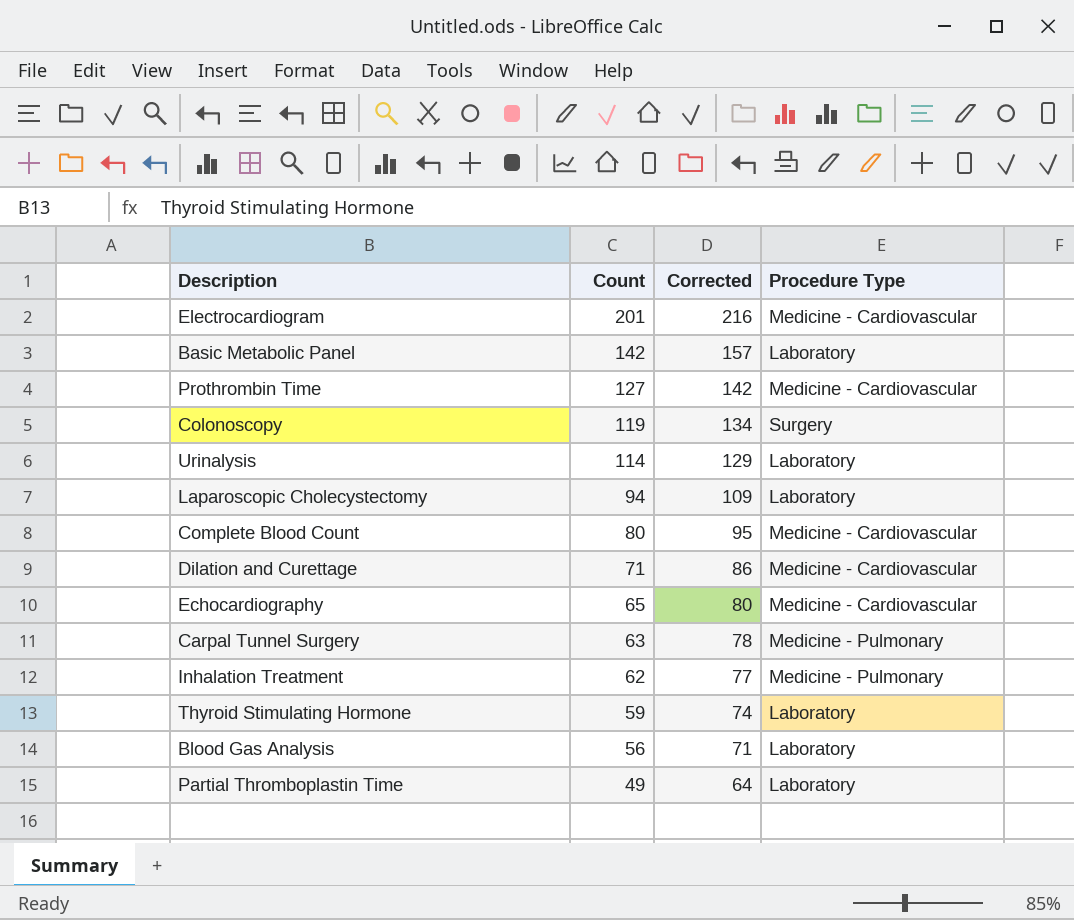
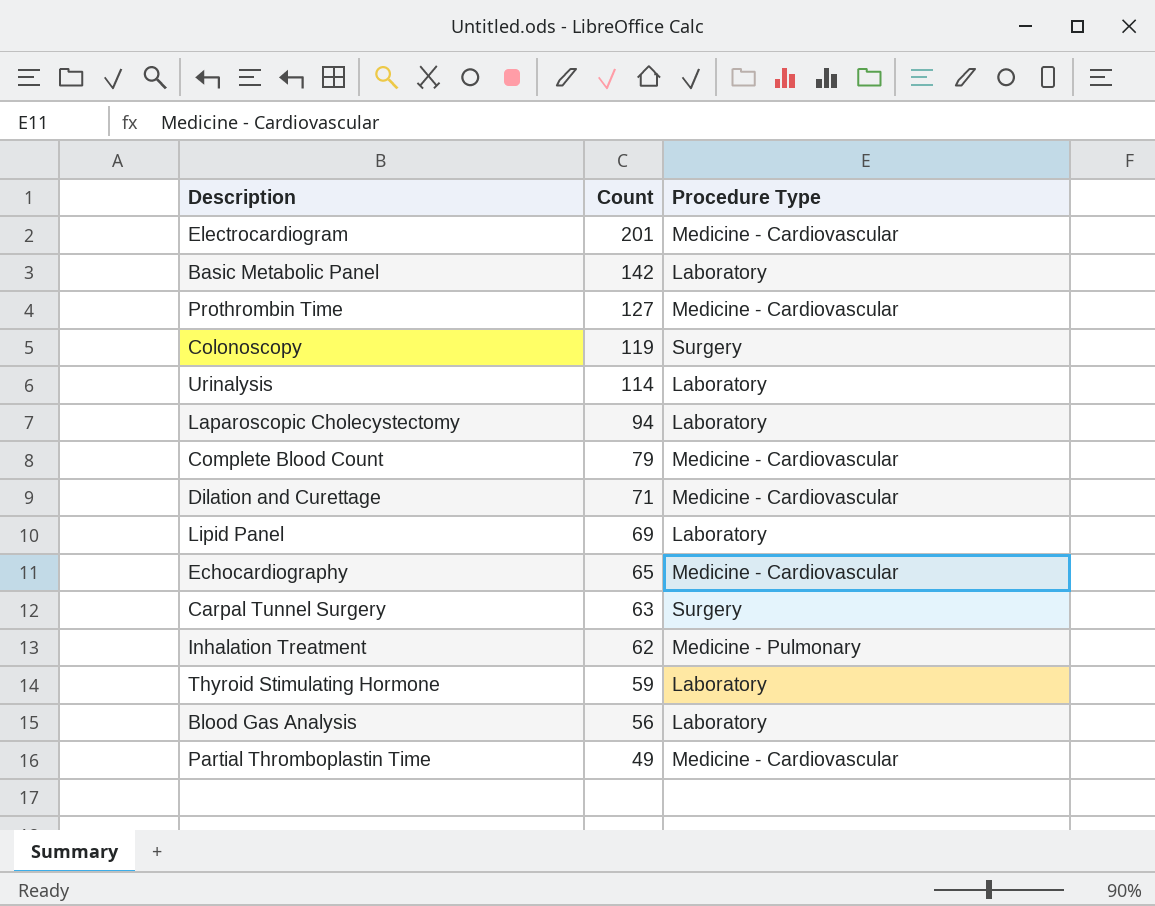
column Corrected | formula: [Count] + 15 -> none
Complete Blood Count | Count: 80 -> 79
row Lipid Panel: none -> 69 | Laboratory
Carpal Tunnel Surgery | Procedure Type: Medicine - Pulmonary -> Surgery
Partial Thromboplastin Time | Procedure Type: Laboratory -> Medicine - Cardiovascular

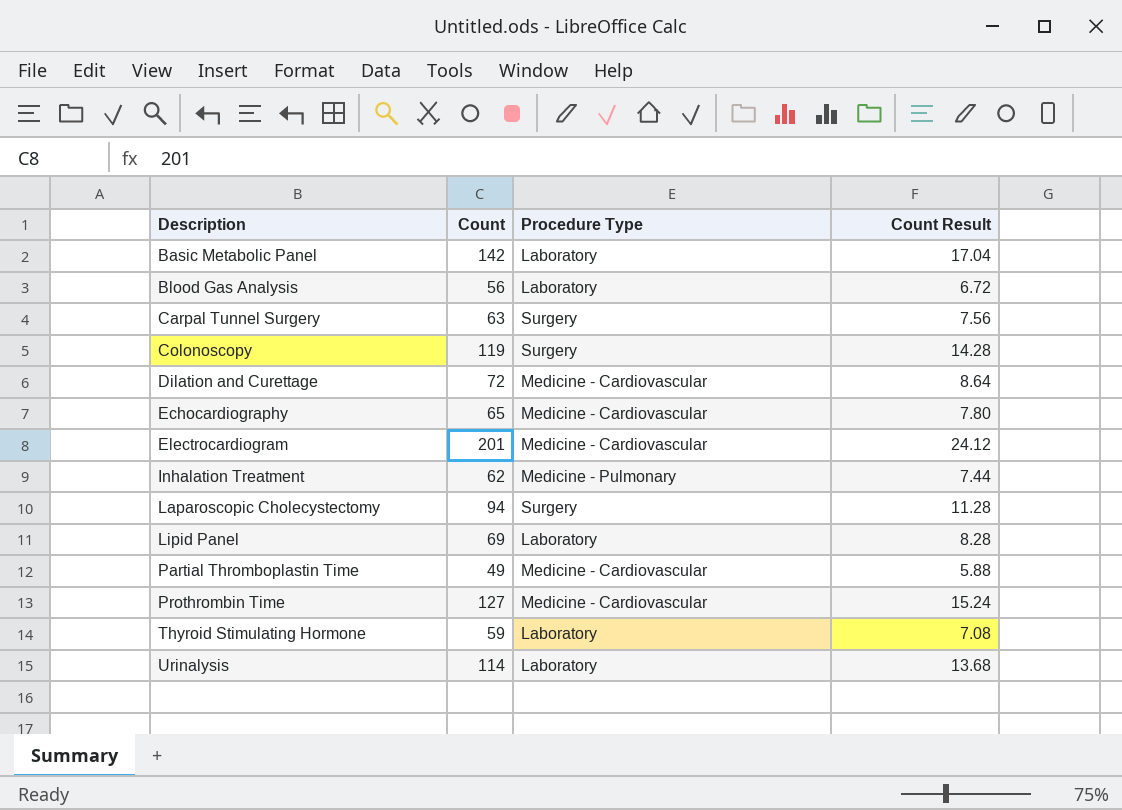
row order: Count descending -> Description ascending
column Count Result | formula: none -> [Count] * 0.12
row Complete Blood Count: 79 | Medicine - Cardiovascular -> none
Dilation and Curettage | Count: 71 -> 72
Laparoscopic Cholecystectomy | Procedure Type: Laboratory -> Surgery

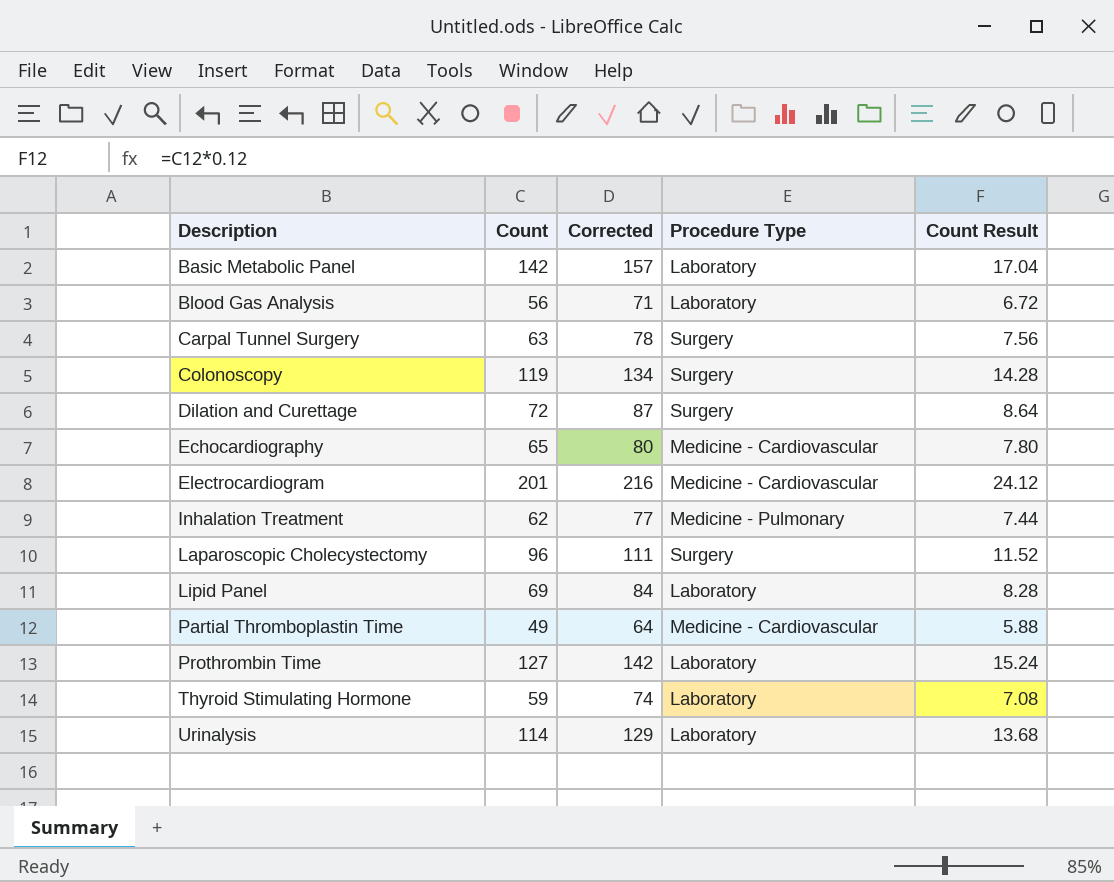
column Corrected | formula: none -> [Count] + 15
Dilation and Curettage | Procedure Type: Medicine - Cardiovascular -> Surgery
Laparoscopic Cholecystectomy | Count: 94 -> 96
Laparoscopic Cholecystectomy | Count Result: 11.28 -> 11.52
Prothrombin Time | Procedure Type: Medicine - Cardiovascular -> Laboratory

